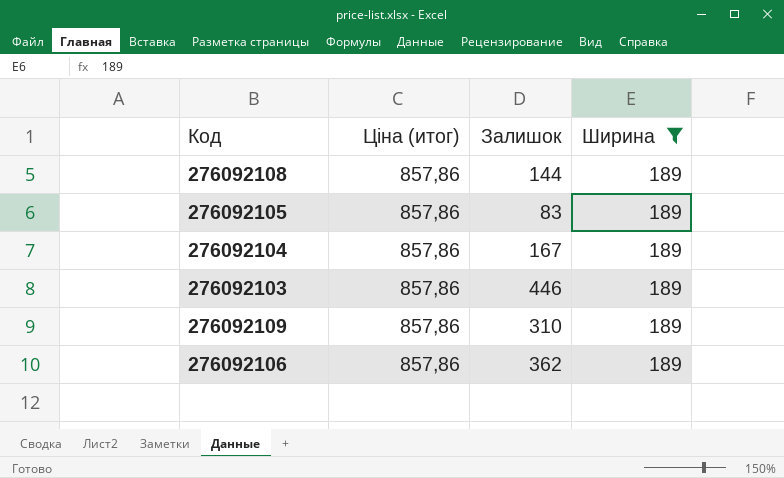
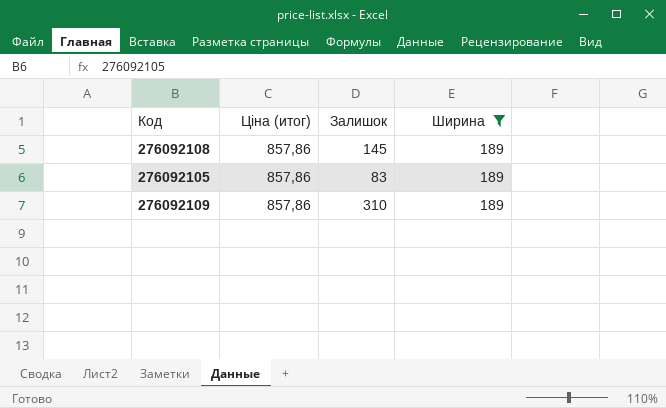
row 276092104: 857,86 | 167 | 189 -> none
row 276092103: 857,86 | 446 | 189 -> none
row 276092106: 857,86 | 362 | 189 -> none
276092108 | Залишок: 144 -> 145

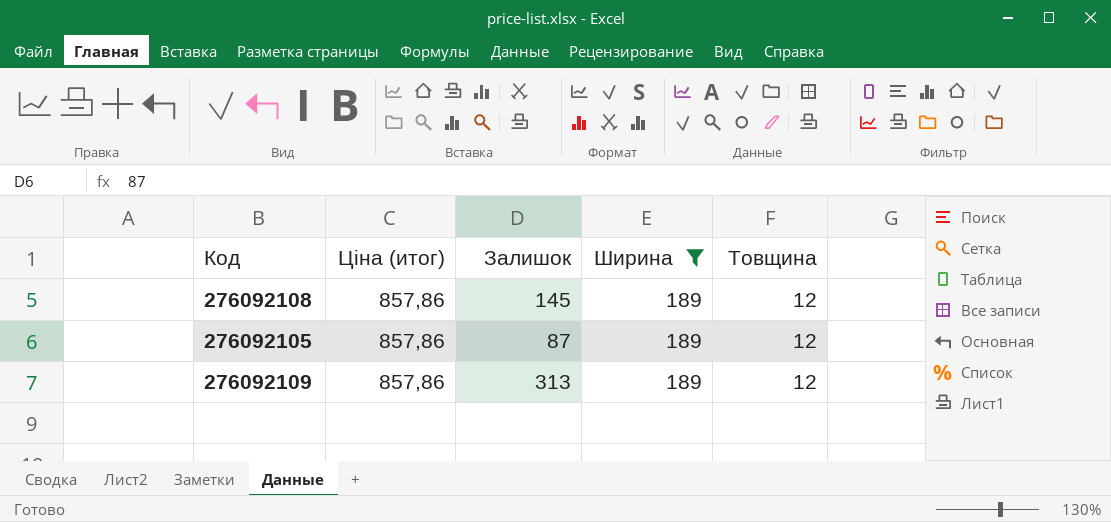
column Товщина | position: none -> 5
276092105 | Залишок: 83 -> 87
276092109 | Залишок: 310 -> 313

